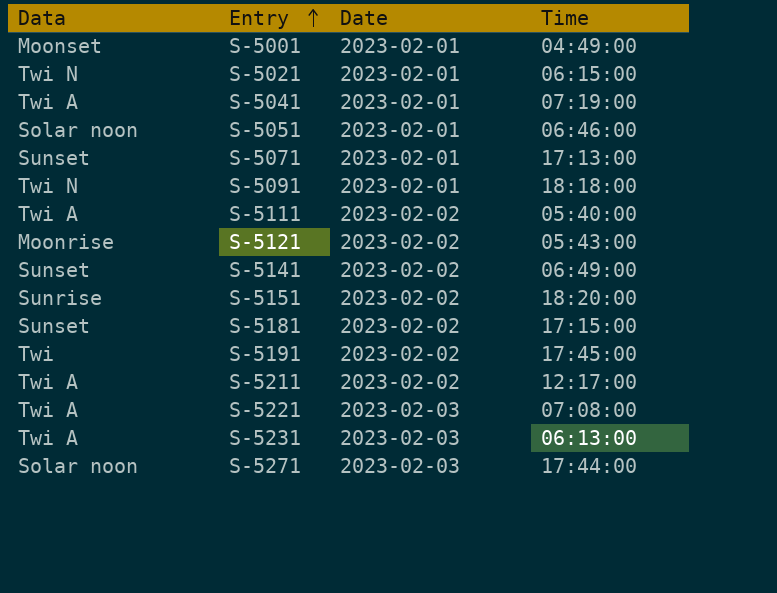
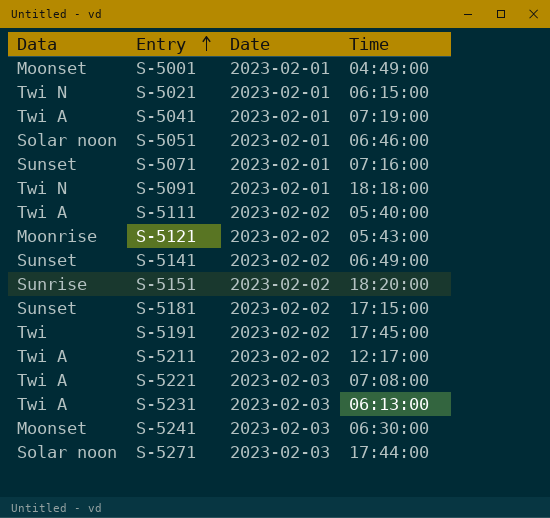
S-5071 | Time: 17:13:00 -> 07:16:00
row S-5241: none -> Moonset | 2023-02-03 | 06:30:00

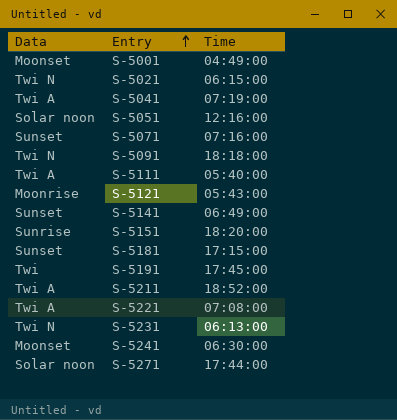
column Date | position: 3 -> none
S-5051 | Time: 06:46:00 -> 12:16:00
S-5211 | Time: 12:17:00 -> 18:52:00
S-5231 | Data: Twi A -> Twi N

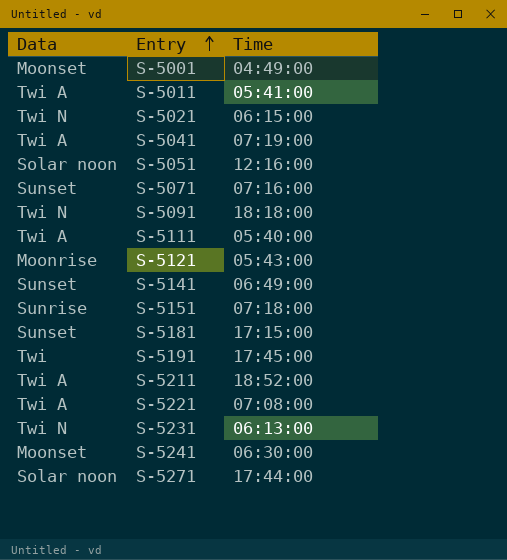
row S-5011: none -> Twi A | 05:41:00
S-5151 | Time: 18:20:00 -> 07:18:00

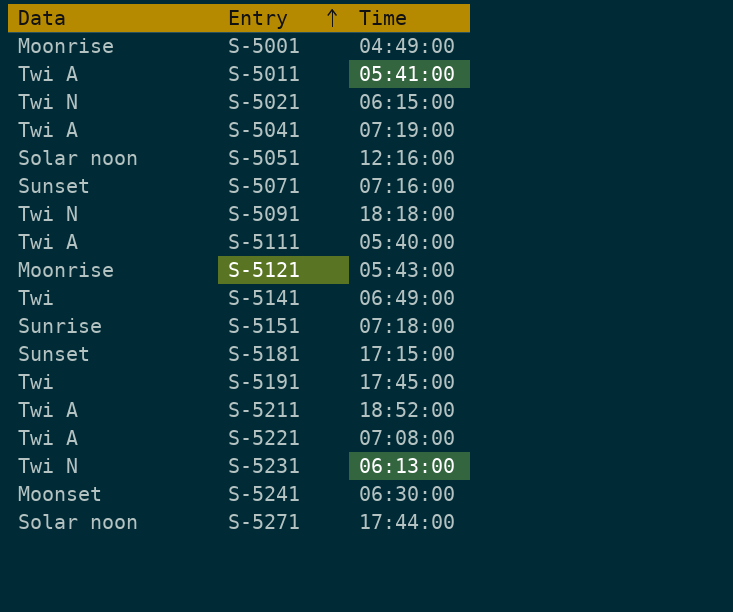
S-5001 | Data: Moonset -> Moonrise
S-5141 | Data: Sunset -> Twi

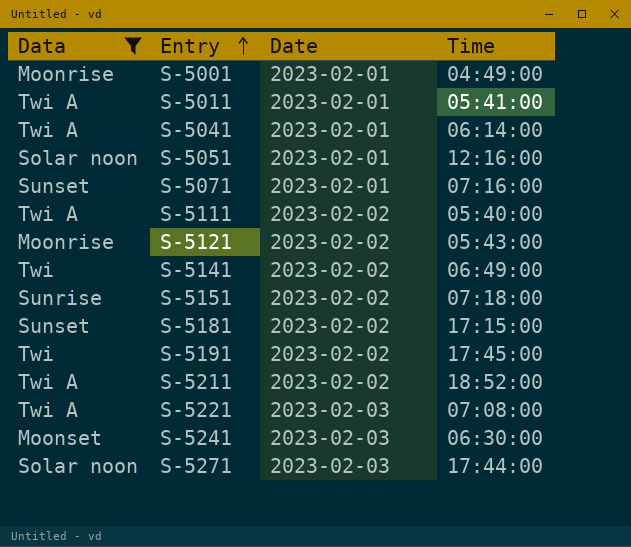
filter: none -> Data != Twi N
column Date | position: none -> 3
S-5041 | Time: 07:19:00 -> 06:14:00

